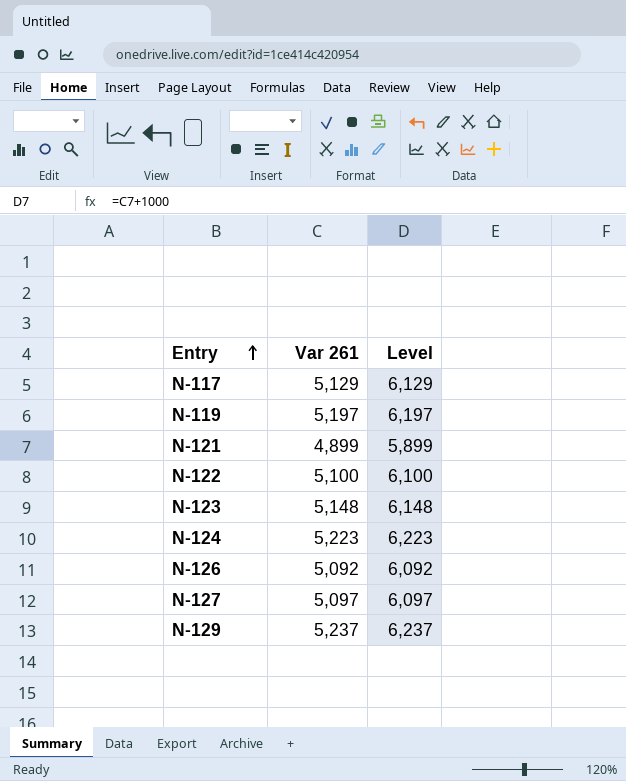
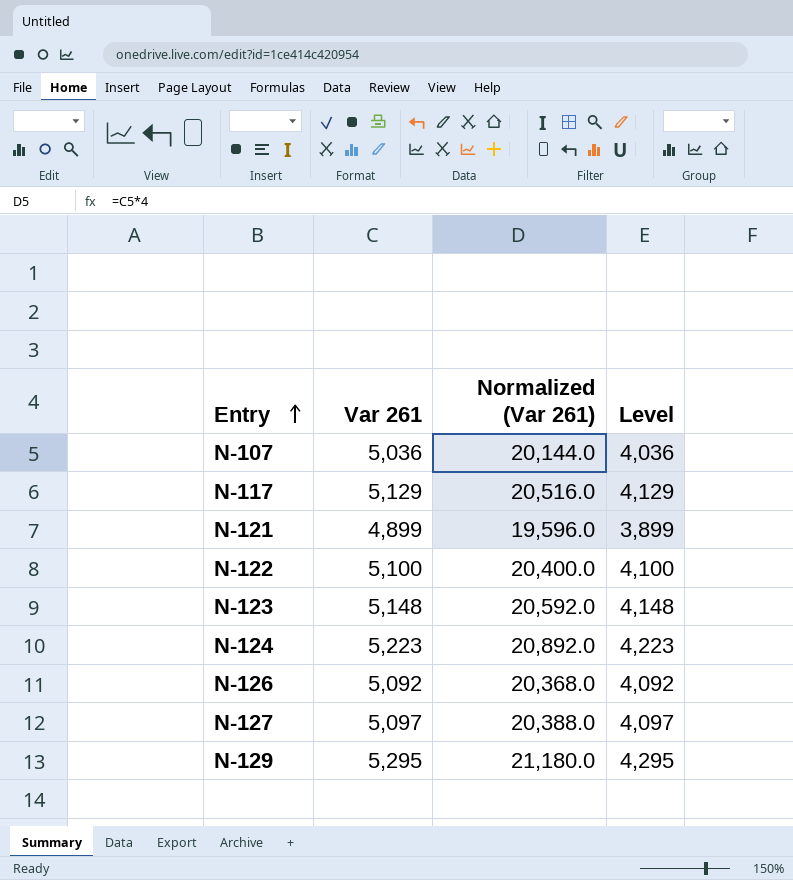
column Normalized (Var 261) | formula: none -> [Var 261] * 4
column Level | formula: [Var 261] + 1000 -> [Var 261] - 1000
row N-119: 5,197 | 6,197 -> none
row N-107: none -> 5,036 | 20,144.0 | 4,036
N-129 | Var 261: 5,237 -> 5,295

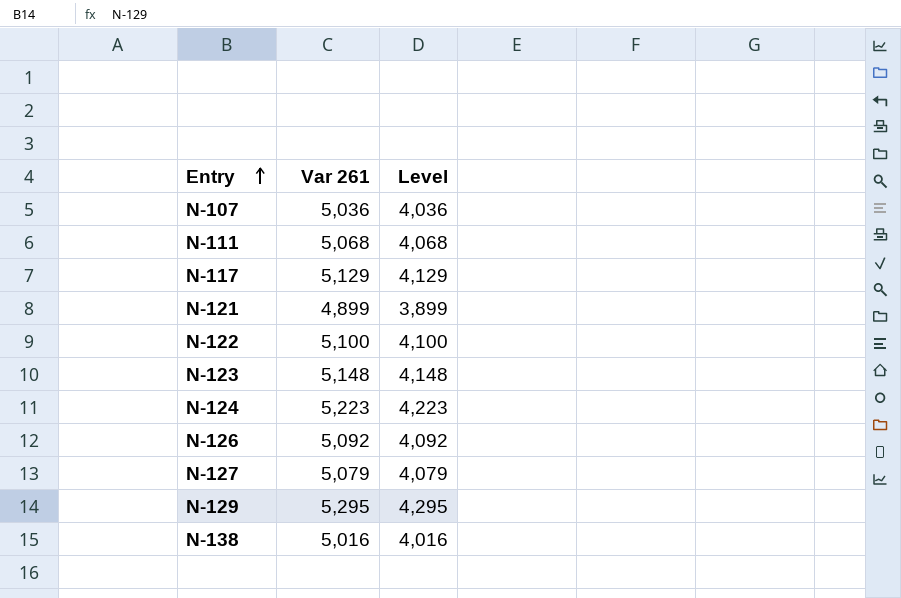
column Normalized (Var 261) | formula: [Var 261] * 4 -> none
row N-111: none -> 5,068 | 4,068
N-127 | Var 261: 5,097 -> 5,079
N-127 | Level: 4,097 -> 4,079
row N-138: none -> 5,016 | 4,016

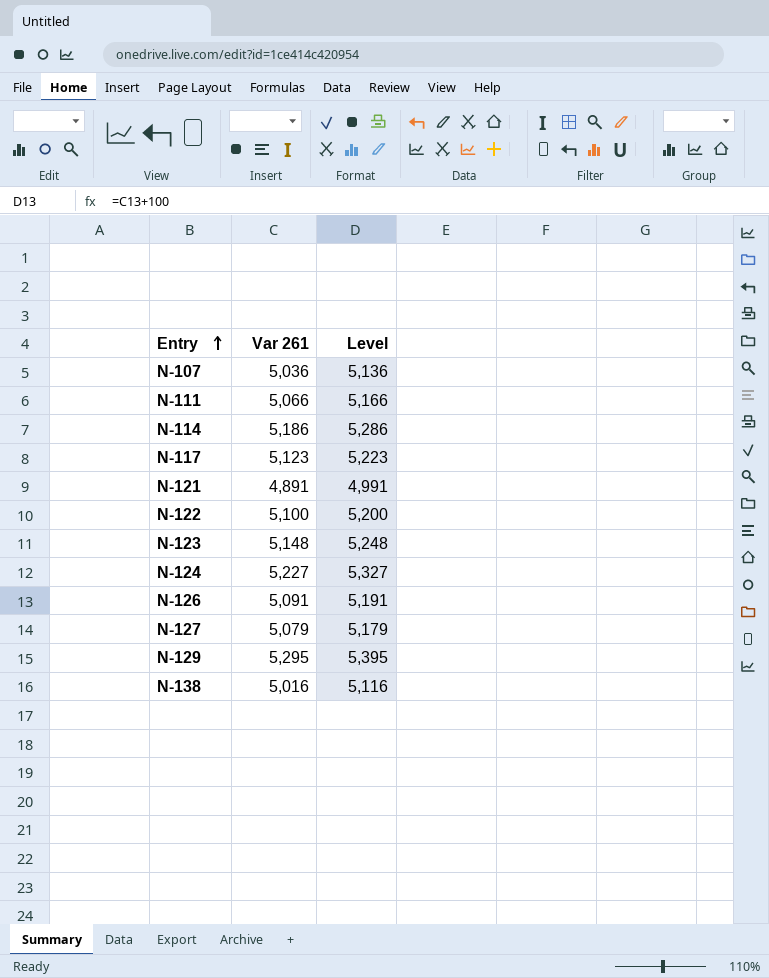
column Level | formula: [Var 261] - 1000 -> [Var 261] + 100
N-111 | Var 261: 5,068 -> 5,066
row N-114: none -> 5,186 | 5,286
N-117 | Var 261: 5,129 -> 5,123
N-121 | Var 261: 4,899 -> 4,891
N-124 | Var 261: 5,223 -> 5,227
N-126 | Var 261: 5,092 -> 5,091

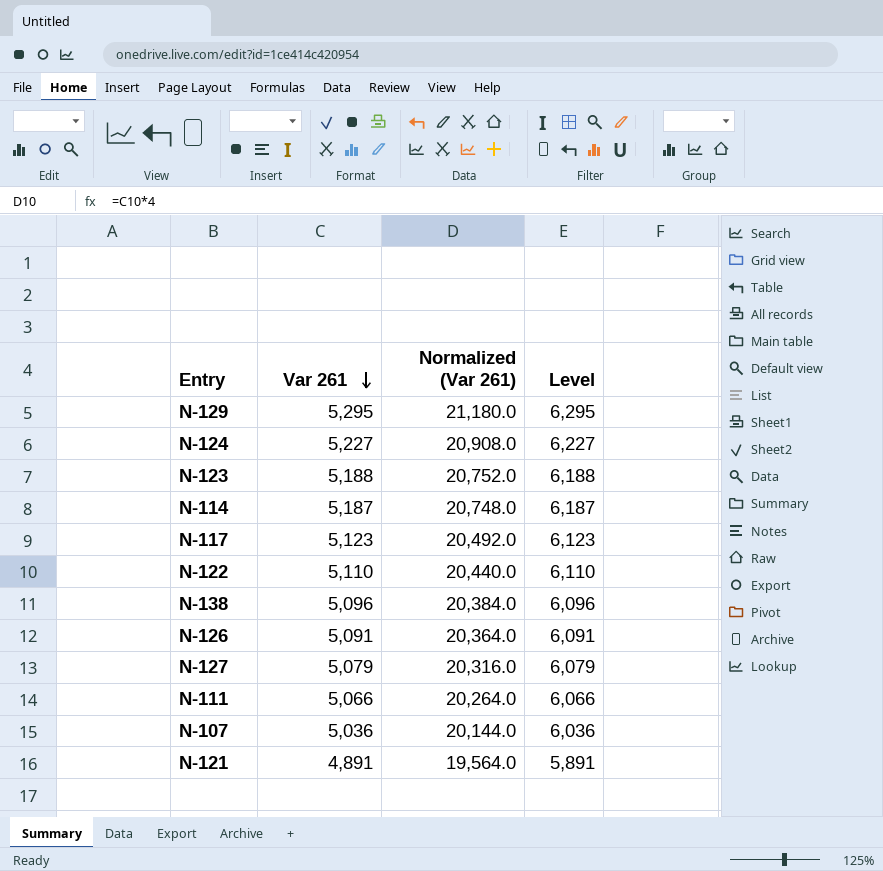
row order: Entry ascending -> Var 261 descending
column Normalized (Var 261) | formula: none -> [Var 261] * 4
column Level | formula: [Var 261] + 100 -> [Var 261] + 1000
N-123 | Var 261: 5,148 -> 5,188
N-114 | Var 261: 5,186 -> 5,187
N-122 | Var 261: 5,100 -> 5,110
N-138 | Var 261: 5,016 -> 5,096

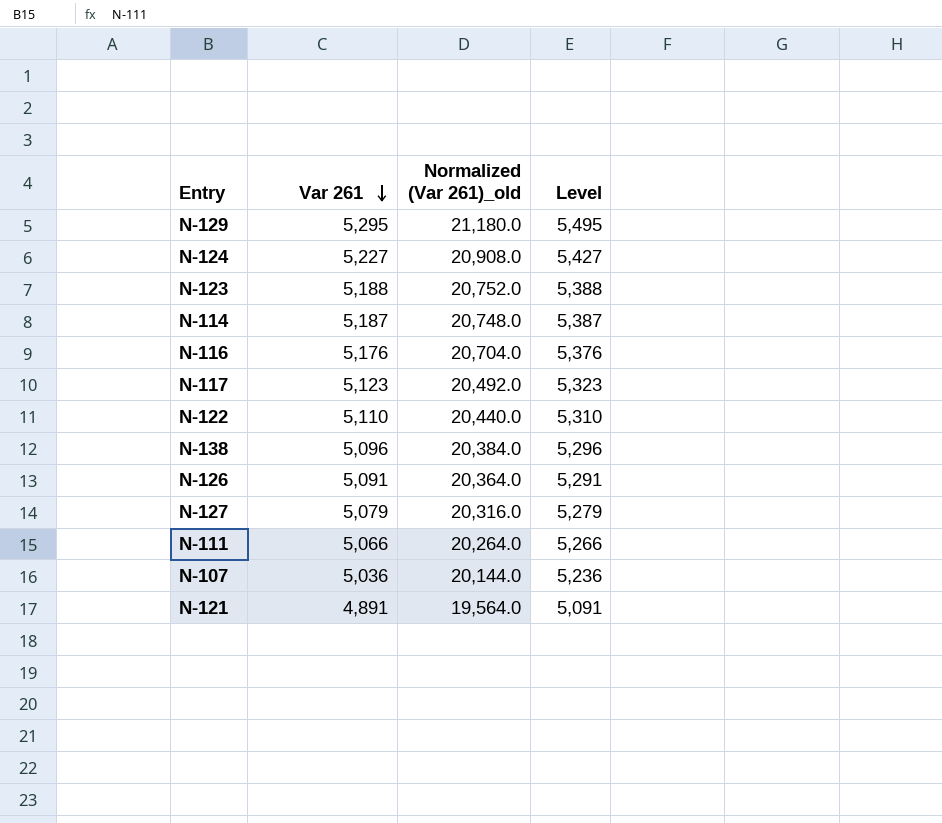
column name: Normalized (Var 261) -> Normalized (Var 261)_old
column Level | formula: [Var 261] + 1000 -> [Var 261] + 200
row N-116: none -> 5,176 | 20,704.0 | 5,376

